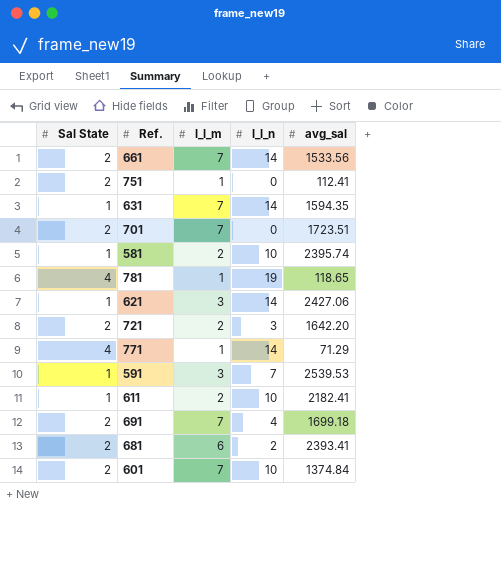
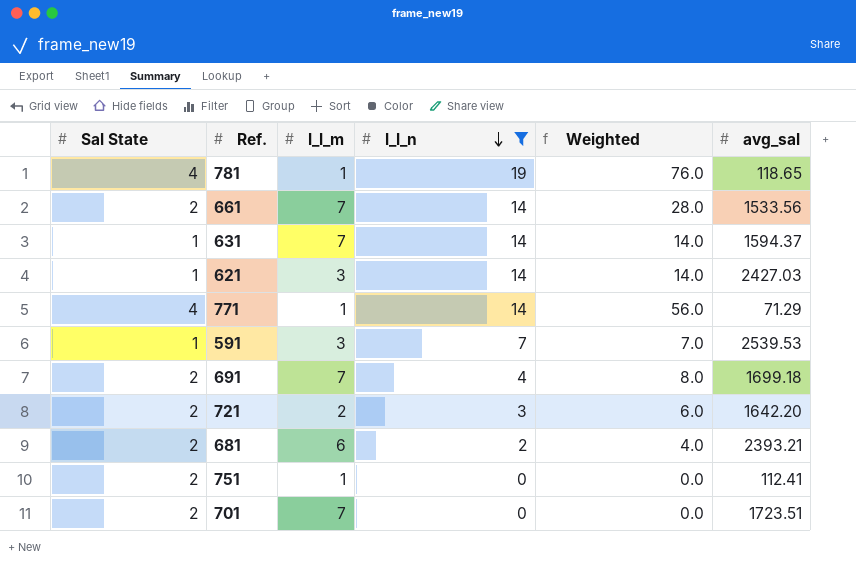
filter: none -> l_l_n != 10
row order: none -> l_l_n descending
column Weighted | formula: none -> [Sal State] * [l_l_n]
631 | avg_sal: 1594.35 -> 1594.37
621 | avg_sal: 2427.06 -> 2427.03
681 | avg_sal: 2393.41 -> 2393.21

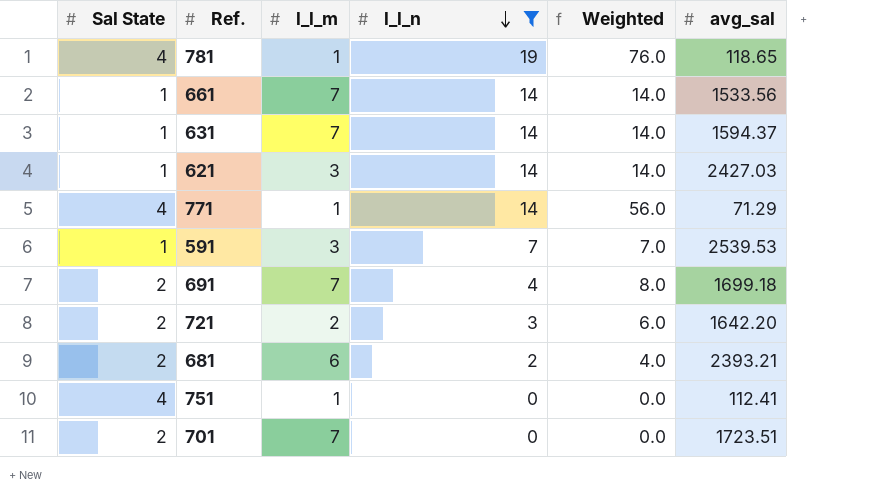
661 | Sal State: 2 -> 1
661 | Weighted: 28.0 -> 14.0
751 | Sal State: 2 -> 4

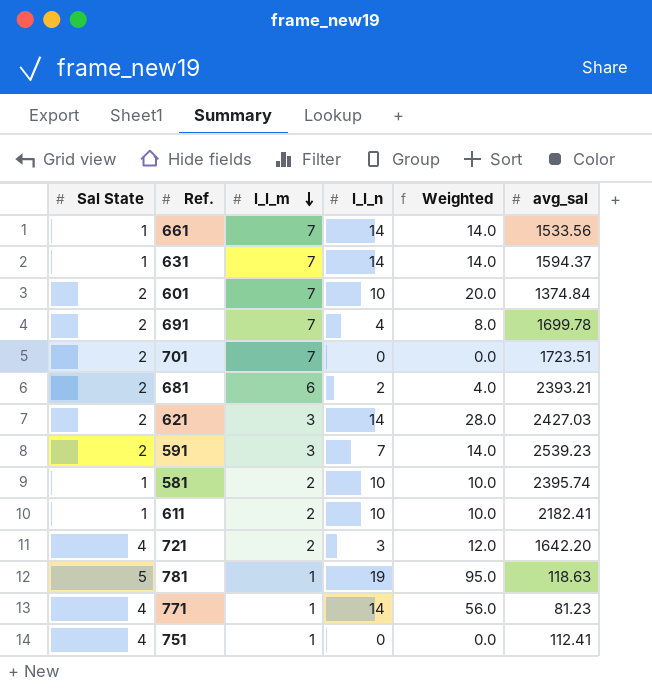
filter: l_l_n != 10 -> none
row order: l_l_n descending -> l_l_m descending
691 | avg_sal: 1699.18 -> 1699.78
621 | Sal State: 1 -> 2
621 | Weighted: 14.0 -> 28.0
591 | Sal State: 1 -> 2
591 | Weighted: 7.0 -> 14.0
591 | avg_sal: 2539.53 -> 2539.23
721 | Sal State: 2 -> 4
721 | Weighted: 6.0 -> 12.0
781 | Sal State: 4 -> 5
781 | Weighted: 76.0 -> 95.0
781 | avg_sal: 118.65 -> 118.63
771 | avg_sal: 71.29 -> 81.23

